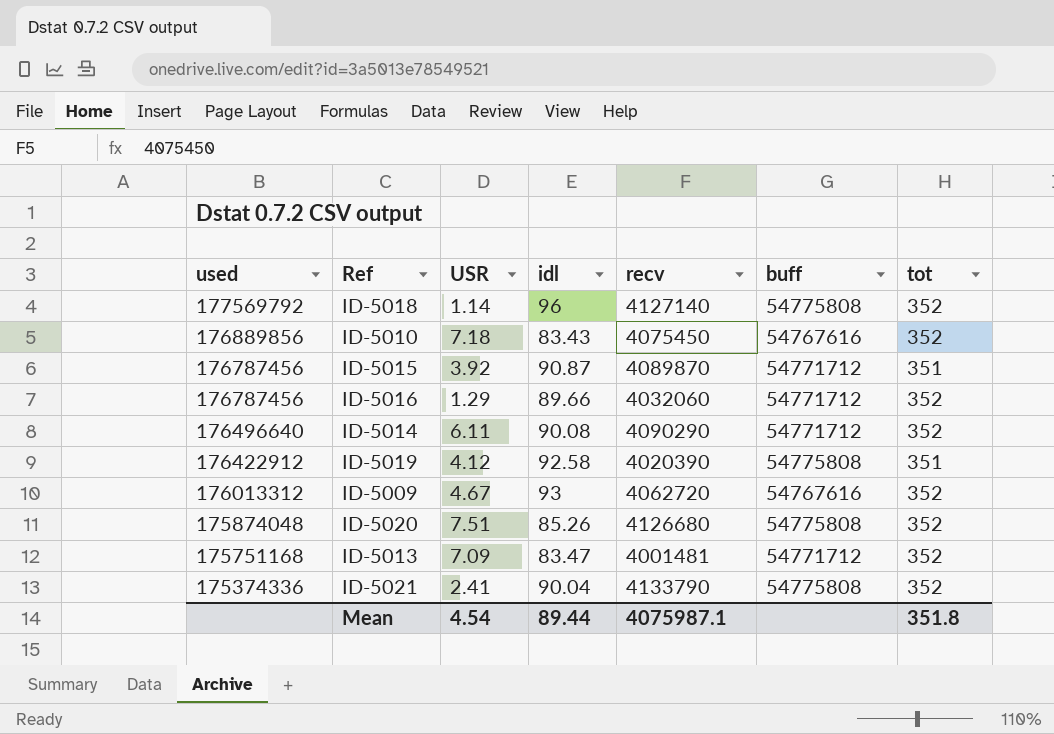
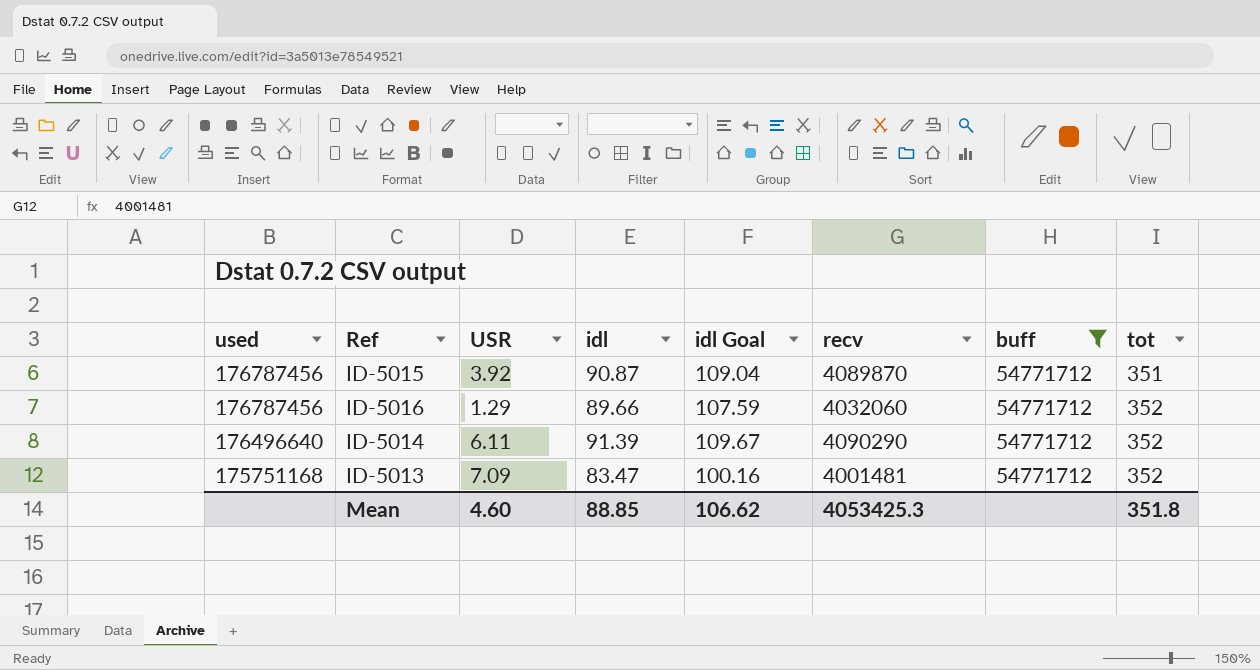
filter: none -> buff = 54771712
column idl Goal | formula: none -> [idl] * 1.2
ID-5014 | idl: 90.08 -> 91.39
Mean | USR: 4.54 -> 4.60
Mean | idl: 89.44 -> 88.85
Mean | recv: 4075987.1 -> 4053425.3

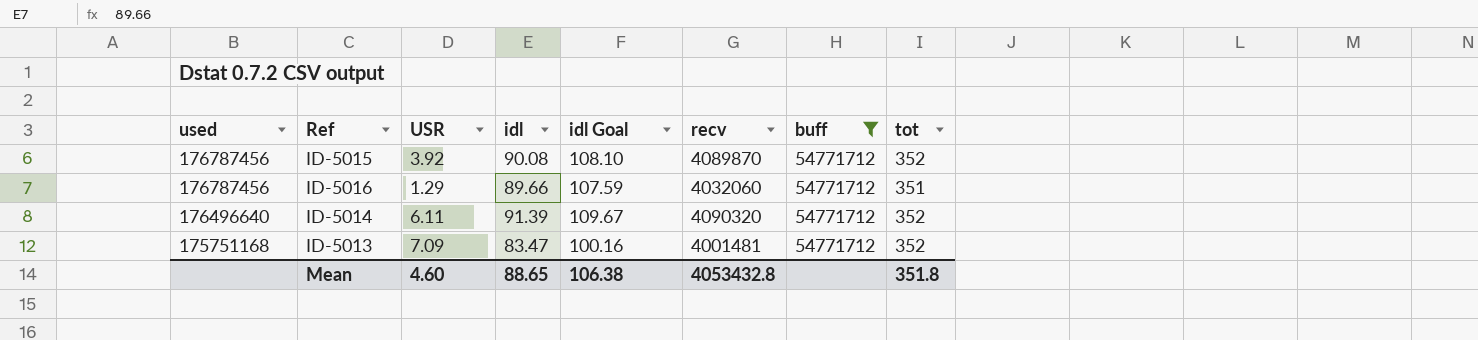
ID-5015 | idl: 90.87 -> 90.08
ID-5015 | idl Goal: 109.04 -> 108.10
ID-5015 | tot: 351 -> 352
ID-5016 | tot: 352 -> 351
ID-5014 | recv: 4090290 -> 4090320
Mean | idl: 88.85 -> 88.65
Mean | idl Goal: 106.62 -> 106.38
Mean | recv: 4053425.3 -> 4053432.8

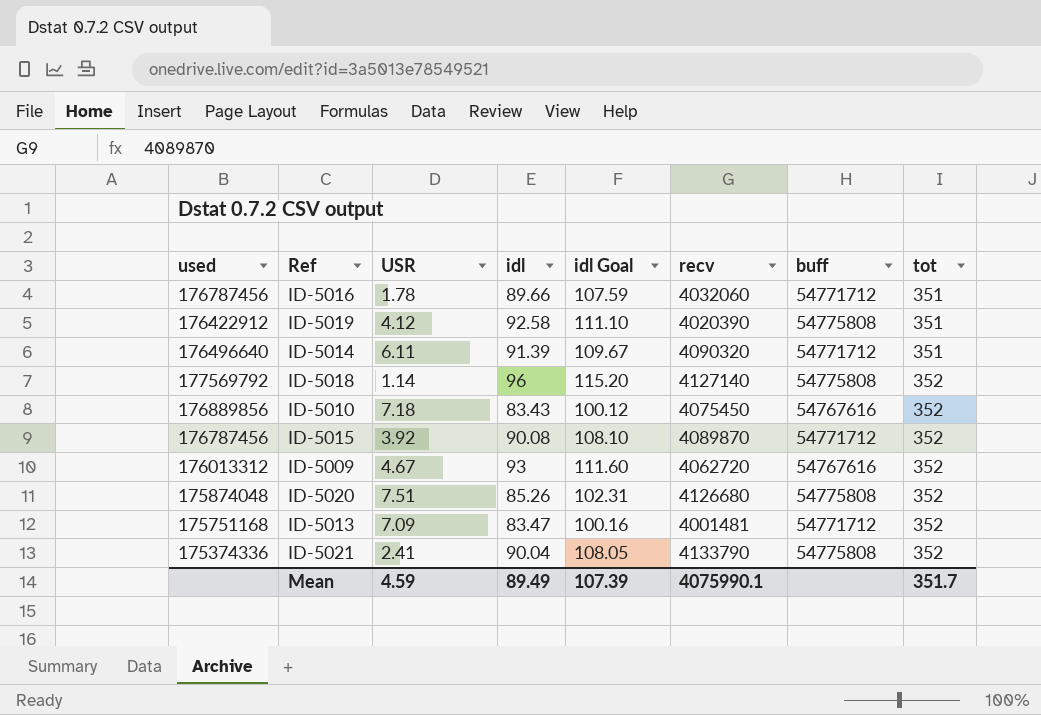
filter: buff = 54771712 -> none
row order: used descending -> tot ascending
ID-5016 | USR: 1.29 -> 1.78
ID-5014 | tot: 352 -> 351
Mean | USR: 4.60 -> 4.59
Mean | idl: 88.65 -> 89.49
Mean | idl Goal: 106.38 -> 107.39
Mean | recv: 4053432.8 -> 4075990.1
Mean | tot: 351.8 -> 351.7

